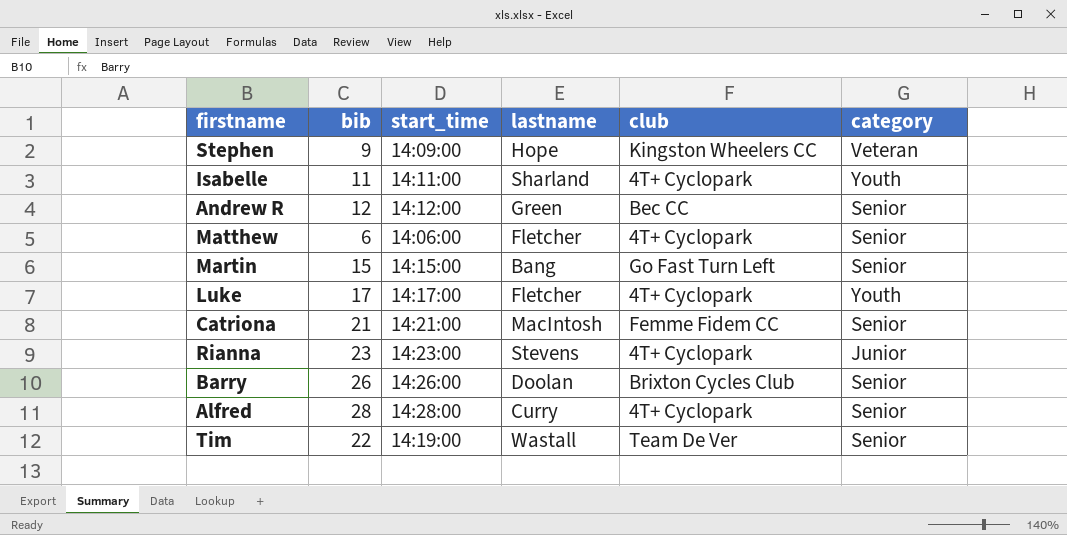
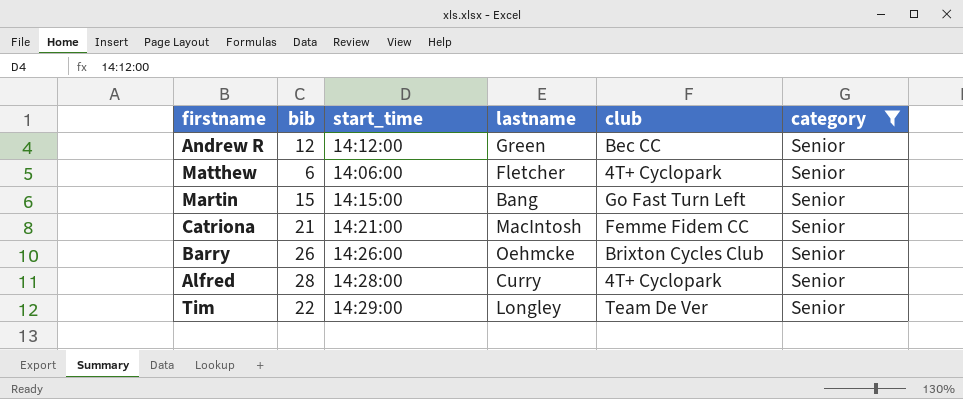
filter: none -> category = Senior
Barry | lastname: Doolan -> Oehmcke
Tim | start_time: 14:19:00 -> 14:29:00
Tim | lastname: Wastall -> Longley

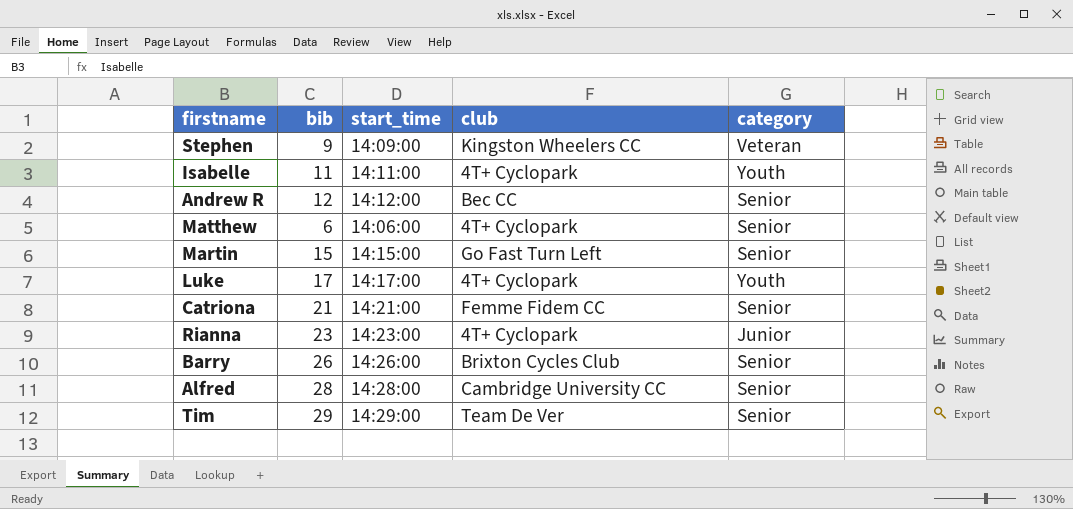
filter: category = Senior -> none
column lastname | position: 4 -> none
Alfred | club: 4T+ Cyclopark -> Cambridge University CC
Tim | bib: 22 -> 29

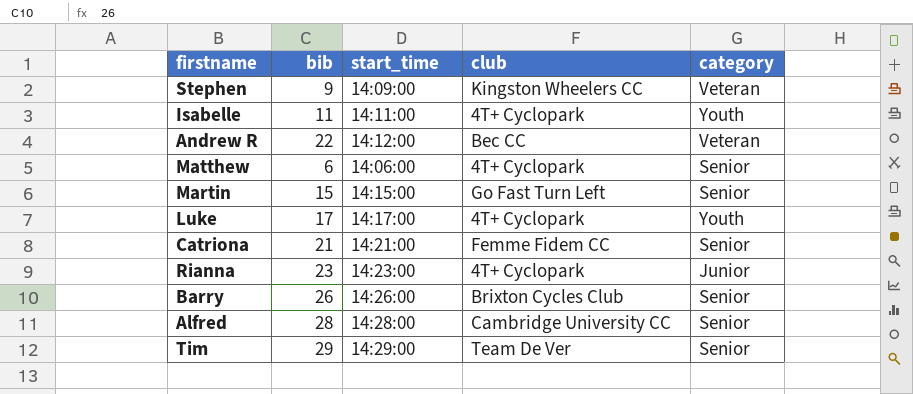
Andrew R | bib: 12 -> 22
Andrew R | category: Senior -> Veteran

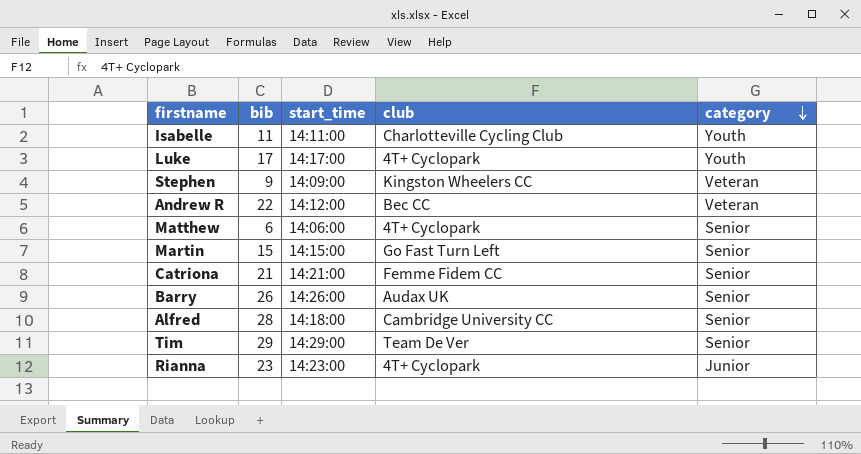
row order: none -> category descending
Isabelle | club: 4T+ Cyclopark -> Charlotteville Cycling Club
Barry | club: Brixton Cycles Club -> Audax UK
Alfred | start_time: 14:28:00 -> 14:18:00

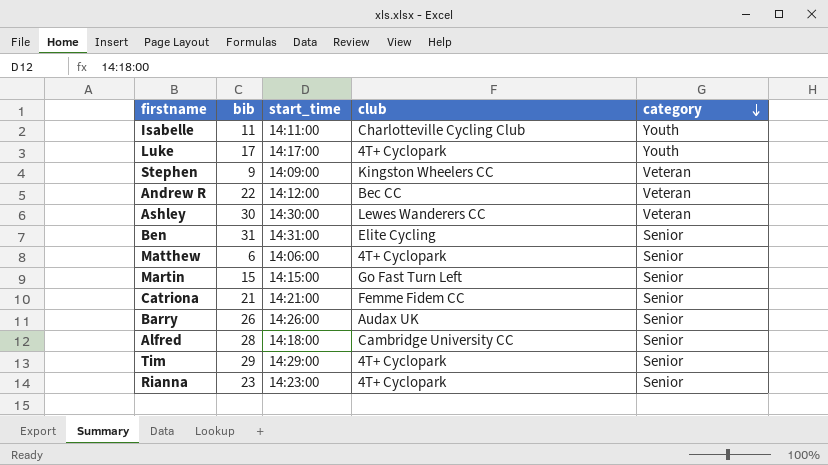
row Ashley: none -> 30 | 14:30:00 | Lewes Wanderers CC | Veteran
row Ben: none -> 31 | 14:31:00 | Elite Cycling | Senior
Tim | club: Team De Ver -> 4T+ Cyclopark
Rianna | category: Junior -> Senior

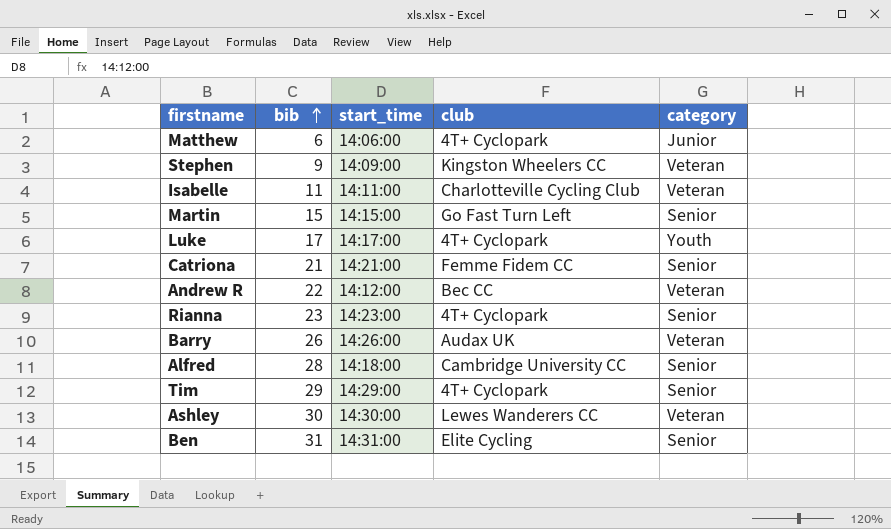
row order: category descending -> bib ascending
Matthew | category: Senior -> Junior
Isabelle | category: Youth -> Veteran
Barry | category: Senior -> Veteran

